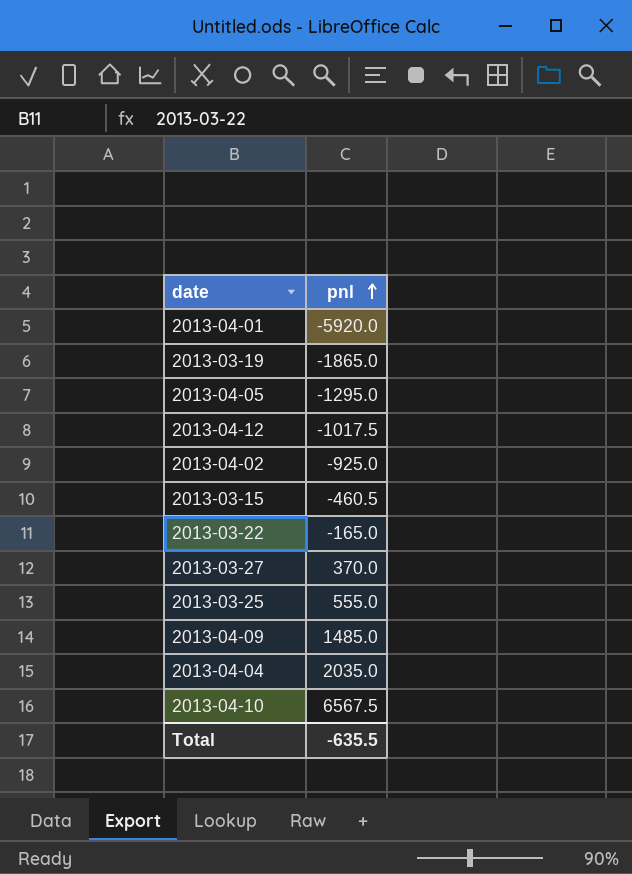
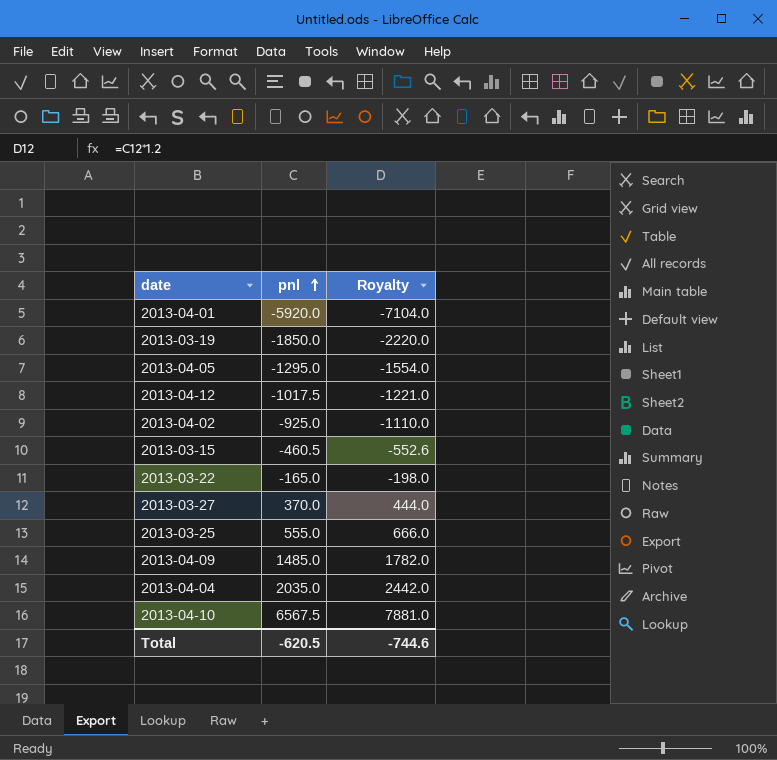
column Royalty | formula: none -> [pnl] * 1.2
2013-03-19 | pnl: -1865.0 -> -1850.0
Total | pnl: -635.5 -> -620.5

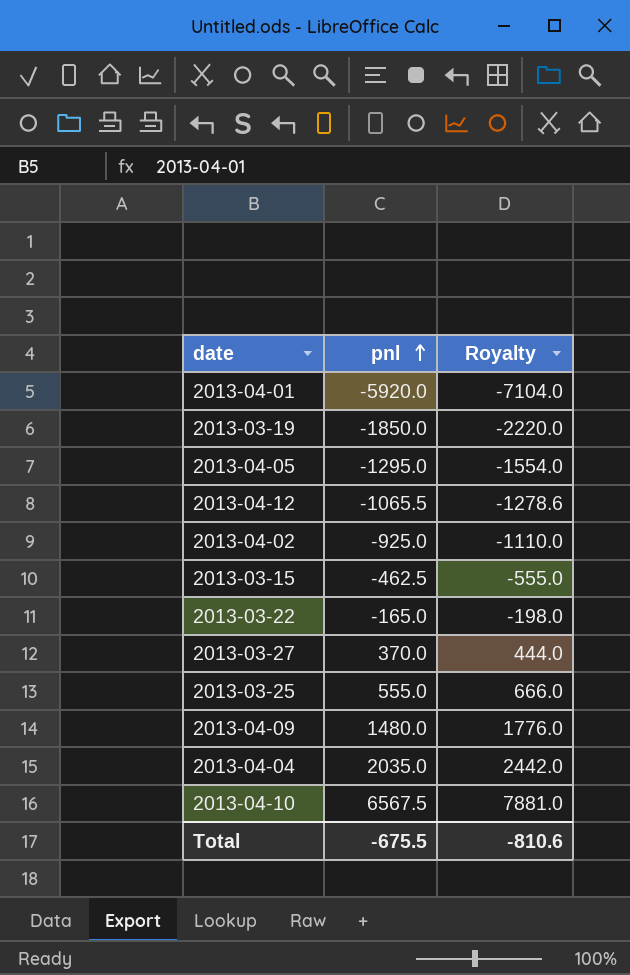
2013-04-12 | pnl: -1017.5 -> -1065.5
2013-04-12 | Royalty: -1221.0 -> -1278.6
2013-03-15 | pnl: -460.5 -> -462.5
2013-03-15 | Royalty: -552.6 -> -555.0
2013-04-09 | pnl: 1485.0 -> 1480.0
2013-04-09 | Royalty: 1782.0 -> 1776.0
Total | pnl: -620.5 -> -675.5
Total | Royalty: -744.6 -> -810.6

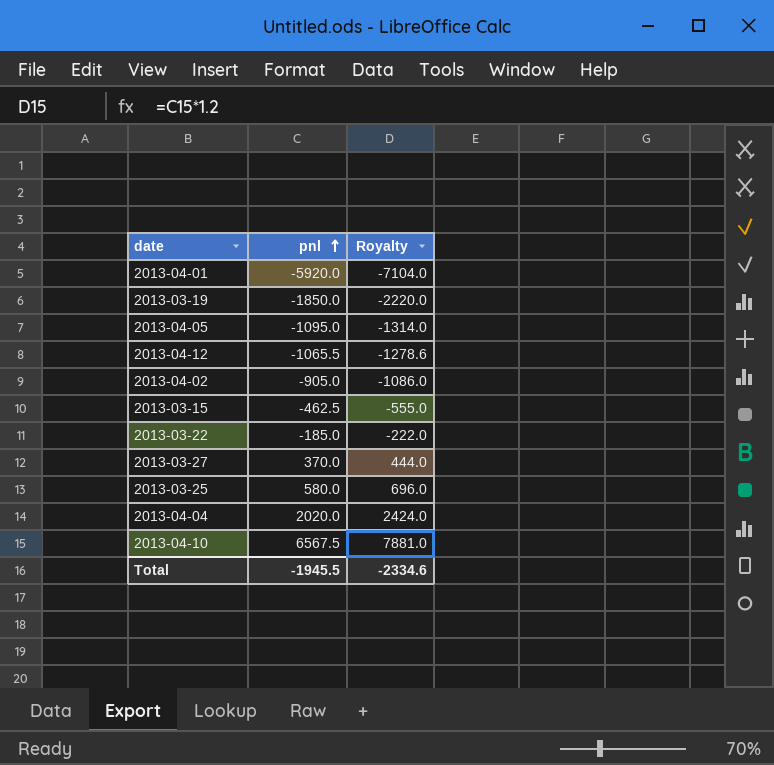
row 2013-04-09: 1480.0 | 1776.0 -> none
2013-04-05 | pnl: -1295.0 -> -1095.0
2013-04-05 | Royalty: -1554.0 -> -1314.0
2013-04-02 | pnl: -925.0 -> -905.0
2013-04-02 | Royalty: -1110.0 -> -1086.0
2013-03-22 | pnl: -165.0 -> -185.0
2013-03-22 | Royalty: -198.0 -> -222.0
2013-03-25 | pnl: 555.0 -> 580.0
2013-03-25 | Royalty: 666.0 -> 696.0
2013-04-04 | pnl: 2035.0 -> 2020.0
2013-04-04 | Royalty: 2442.0 -> 2424.0
Total | pnl: -675.5 -> -1945.5
Total | Royalty: -810.6 -> -2334.6

